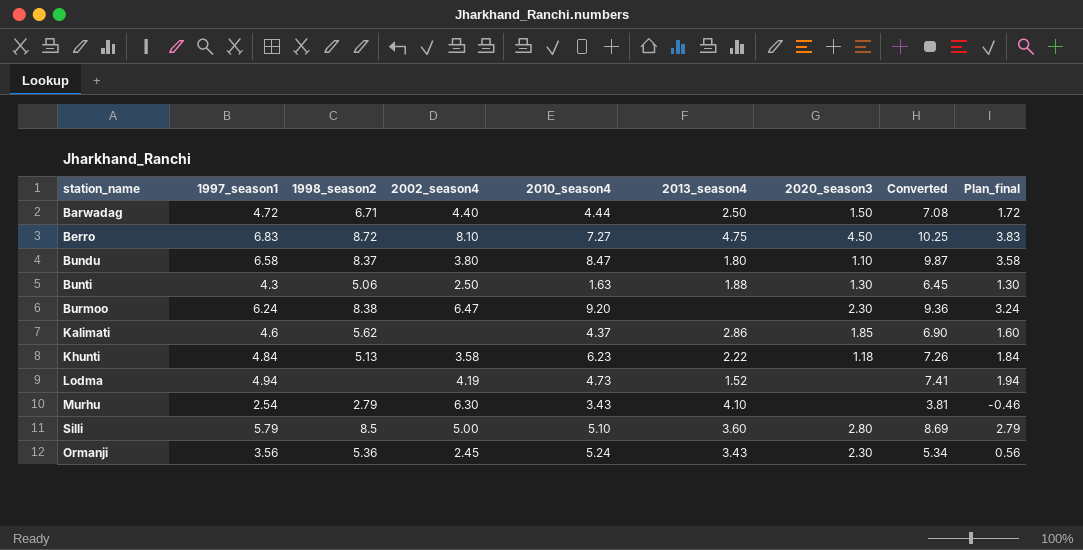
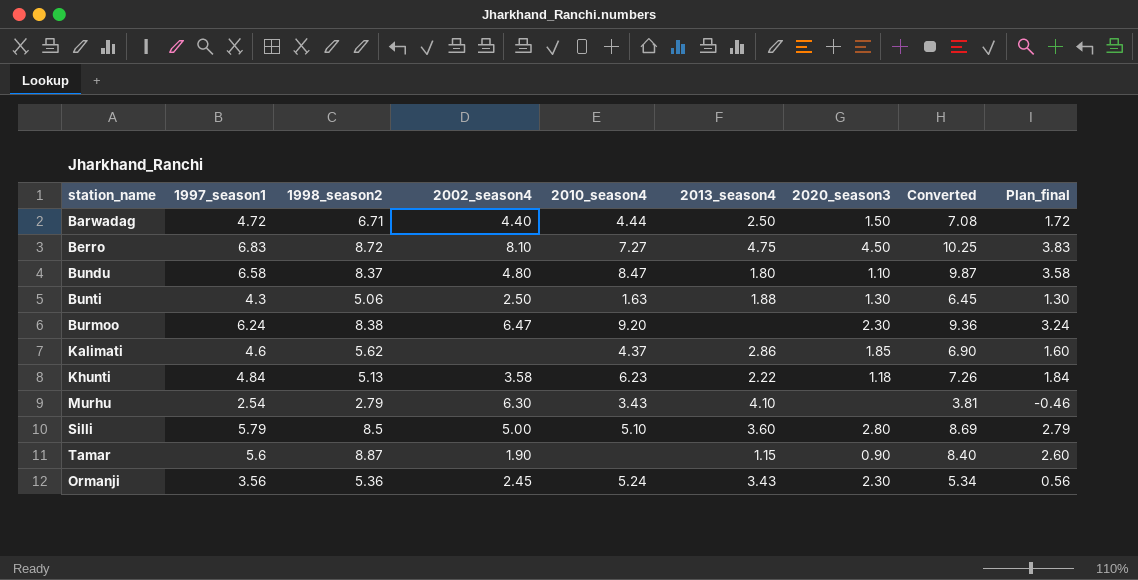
row Lodma: 4.94 | none | 4.19 | 4.73 | 1.52 | none | 7.41 | 1.94 -> none
Bundu | 2002_season4: 3.80 -> 4.80
row Tamar: none -> 5.6 | 8.87 | 1.90 | none | 1.15 | 0.90 | 8.40 | 2.60

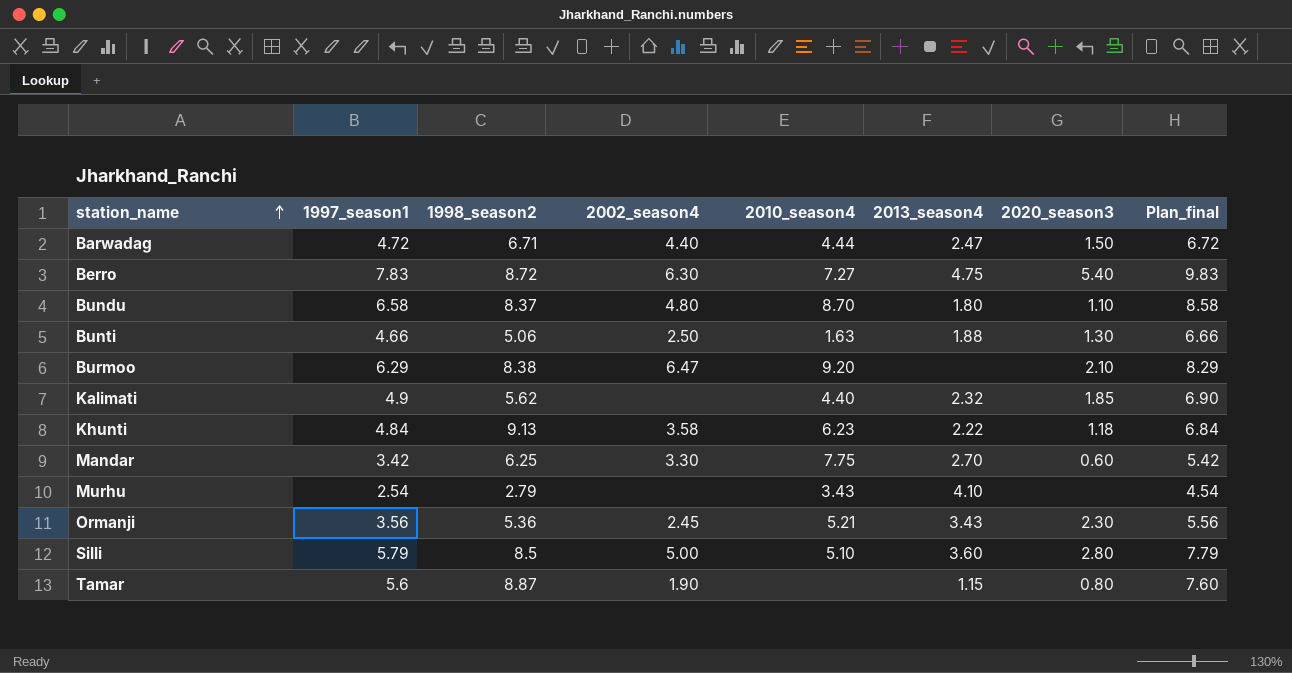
row order: none -> station_name ascending
column Converted | formula: [1997_season1] * 1.5 -> none
column Plan_final | formula: [1997_season1] - 3 -> [1997_season1] + 2
Barwadag | 2013_season4: 2.50 -> 2.47
Berro | 1997_season1: 6.83 -> 7.83
Berro | 2002_season4: 8.10 -> 6.30
Berro | 2020_season3: 4.50 -> 5.40
Bundu | 2010_season4: 8.47 -> 8.70
Bunti | 1997_season1: 4.3 -> 4.66
Burmoo | 1997_season1: 6.24 -> 6.29
Burmoo | 2020_season3: 2.30 -> 2.10
Kalimati | 1997_season1: 4.6 -> 4.9
Kalimati | 2010_season4: 4.37 -> 4.40
Kalimati | 2013_season4: 2.86 -> 2.32
Khunti | 1998_season2: 5.13 -> 9.13
row Mandar: none -> 3.42 | 6.25 | 3.30 | 7.75 | 2.70 | 0.60 | 5.42
Murhu | 2002_season4: 6.30 -> none
Ormanji | 2010_season4: 5.24 -> 5.21
Tamar | 2020_season3: 0.90 -> 0.80

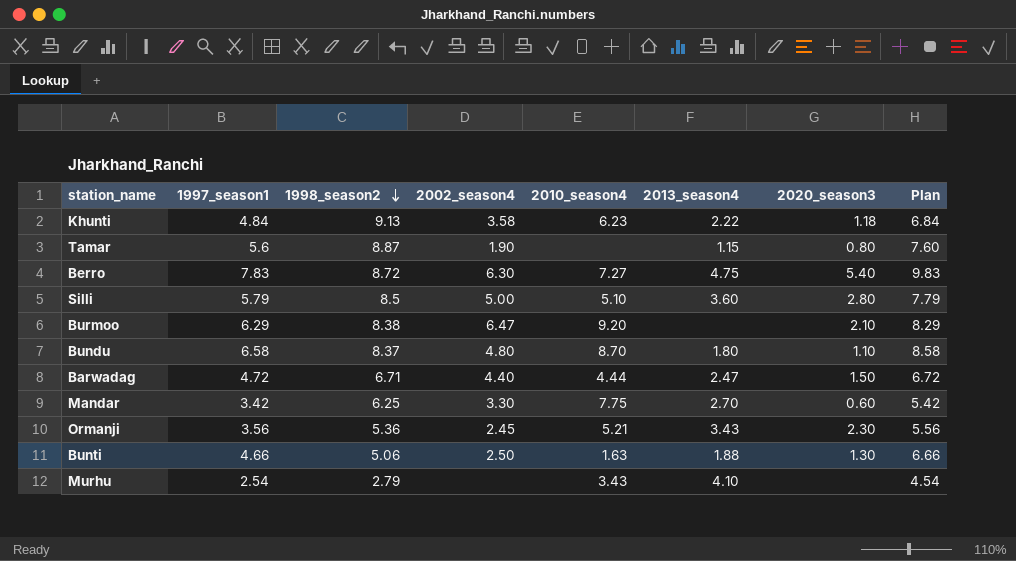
row order: station_name ascending -> 1998_season2 descending
column name: Plan_final -> Plan
row Kalimati: 4.9 | 5.62 | none | 4.40 | 2.32 | 1.85 | 6.90 -> none

